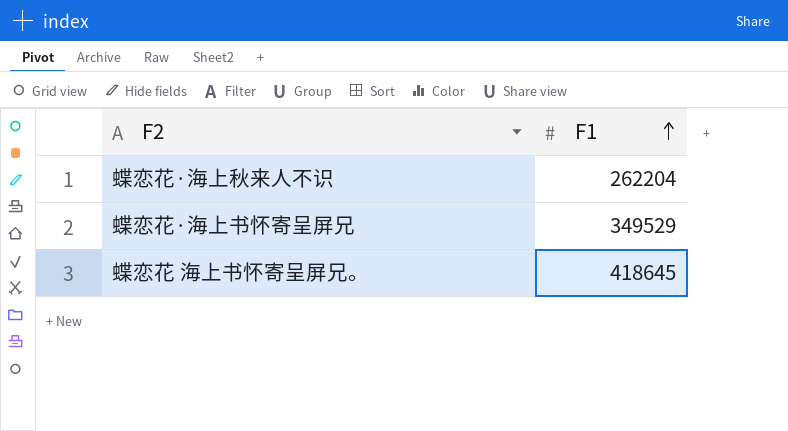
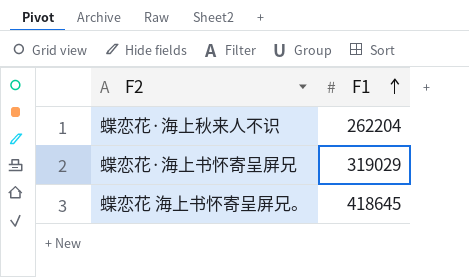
蝶恋花·海上书怀寄呈屏兄 | F1: 349529 -> 319029

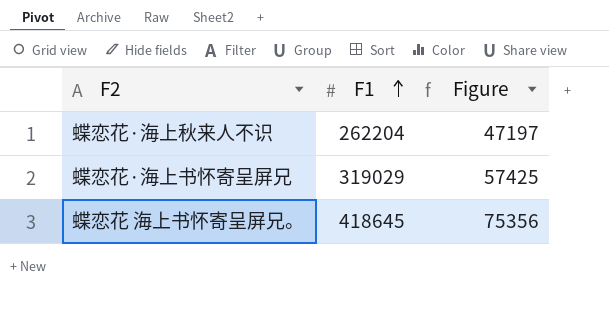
column Figure | formula: none -> [F1] * 0.18

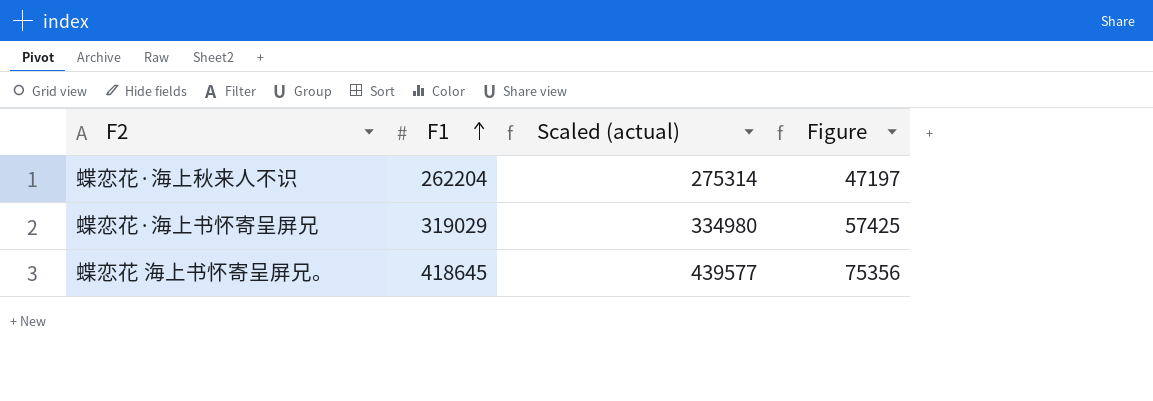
column Scaled (actual) | formula: none -> [F1] * 1.05

